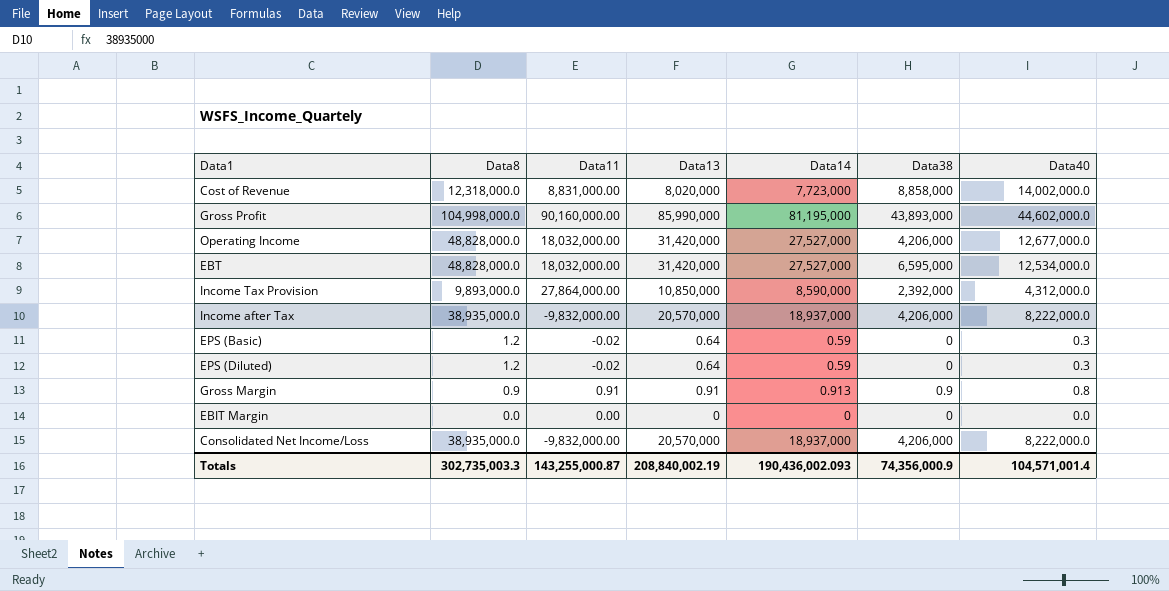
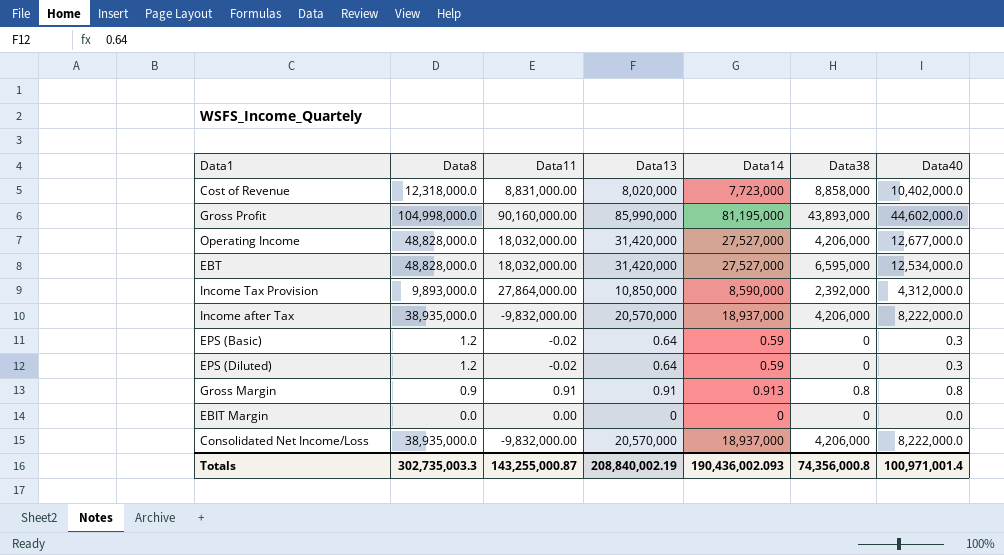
Cost of Revenue | Data40: 14,002,000.0 -> 10,402,000.0
Gross Margin | Data38: 0.9 -> 0.8
Totals | Data38: 74,356,000.9 -> 74,356,000.8
Totals | Data40: 104,571,001.4 -> 100,971,001.4

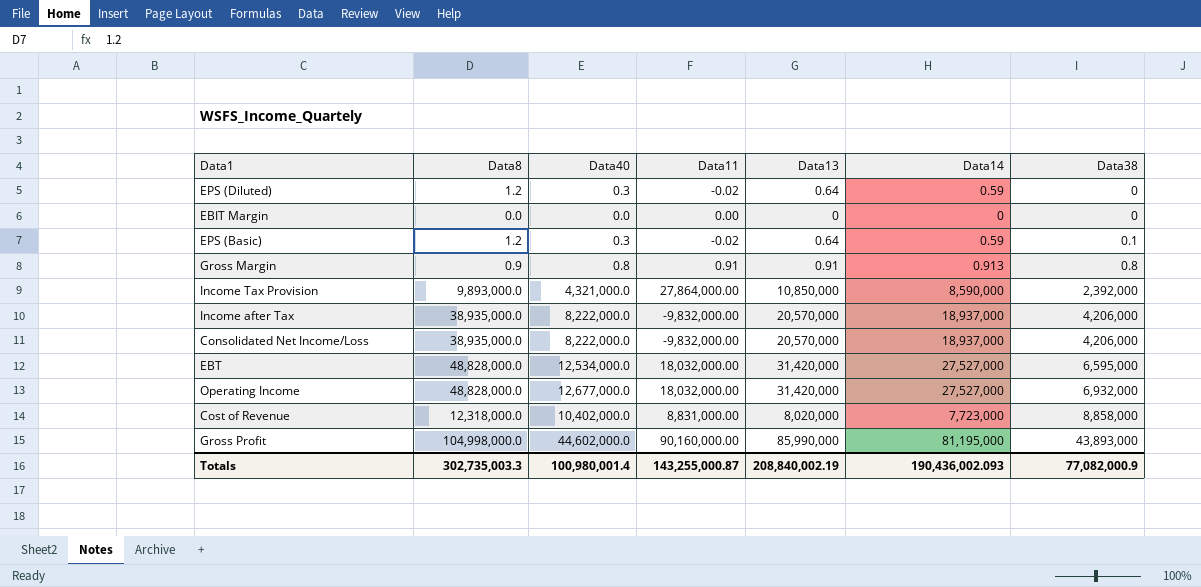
row order: none -> Data38 ascending
column Data40 | position: 7 -> 3
EPS (Basic) | Data38: 0 -> 0.1
Income Tax Provision | Data40: 4,312,000.0 -> 4,321,000.0
Operating Income | Data38: 4,206,000 -> 6,932,000
Totals | Data40: 100,971,001.4 -> 100,980,001.4
Totals | Data38: 74,356,000.8 -> 77,082,000.9

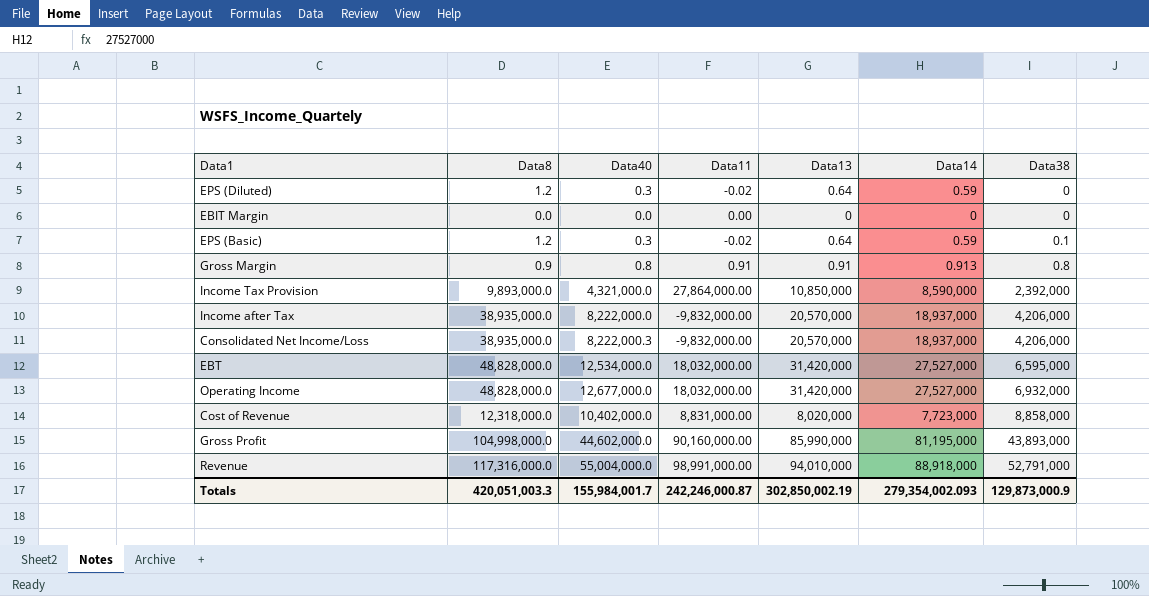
Consolidated Net Income/Loss | Data40: 8,222,000.0 -> 8,222,000.3
row Revenue: none -> 117,316,000.0 | 55,004,000.0 | 98,991,000.00 | 94,010,000 | 88,918,000 | 52,791,000
Totals | Data8: 302,735,003.3 -> 420,051,003.3
Totals | Data40: 100,980,001.4 -> 155,984,001.7
Totals | Data11: 143,255,000.87 -> 242,246,000.87
Totals | Data13: 208,840,002.19 -> 302,850,002.19
Totals | Data14: 190,436,002.093 -> 279,354,002.093
Totals | Data38: 77,082,000.9 -> 129,873,000.9

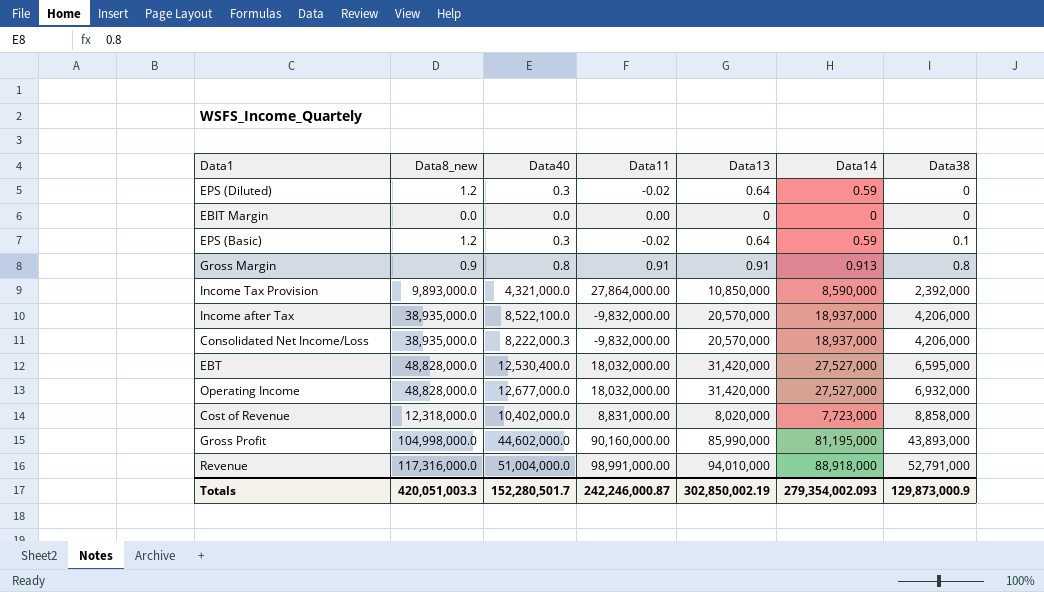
column name: Data8 -> Data8_new
Income after Tax | Data40: 8,222,000.0 -> 8,522,100.0
EBT | Data40: 12,534,000.0 -> 12,530,400.0
Revenue | Data40: 55,004,000.0 -> 51,004,000.0
Totals | Data40: 155,984,001.7 -> 152,280,501.7

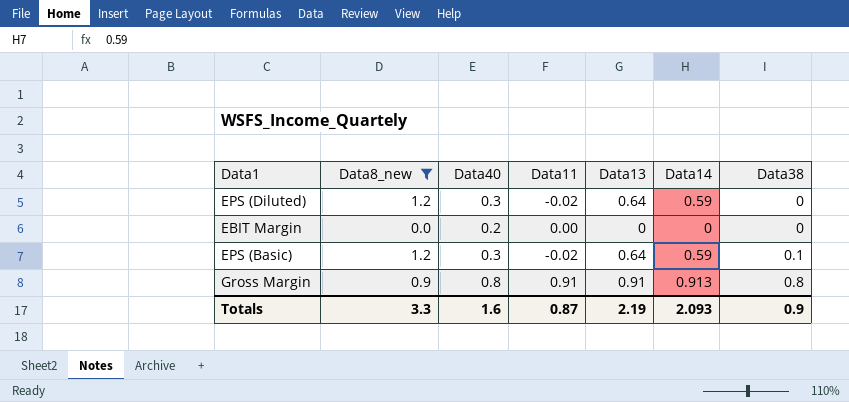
filter: none -> Data8_new <= 1.2
EBIT Margin | Data40: 0.0 -> 0.2
Totals | Data8_new: 420,051,003.3 -> 3.3
Totals | Data40: 152,280,501.7 -> 1.6
Totals | Data11: 242,246,000.87 -> 0.87
Totals | Data13: 302,850,002.19 -> 2.19
Totals | Data14: 279,354,002.093 -> 2.093
Totals | Data38: 129,873,000.9 -> 0.9

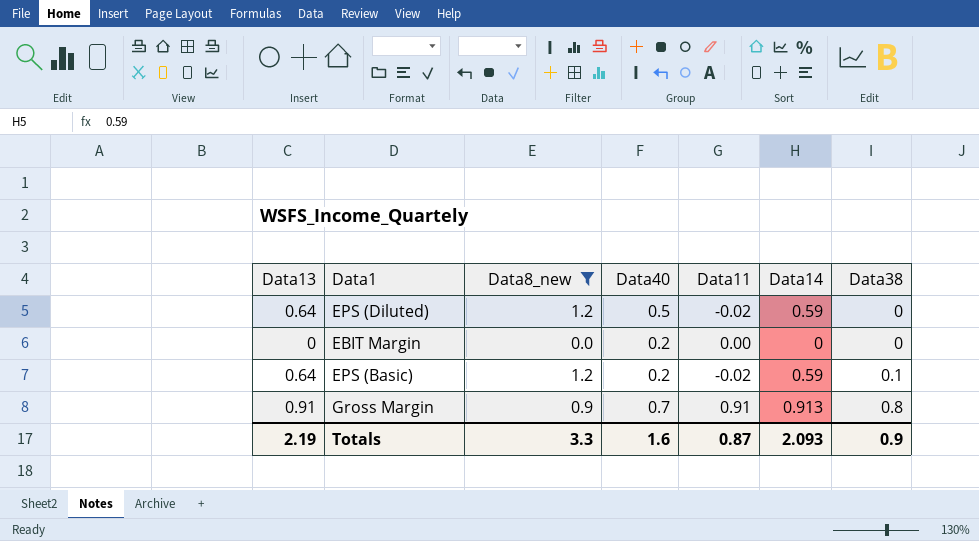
column Data13 | position: 5 -> 1
EPS (Diluted) | Data40: 0.3 -> 0.5
EPS (Basic) | Data40: 0.3 -> 0.2
Gross Margin | Data40: 0.8 -> 0.7

